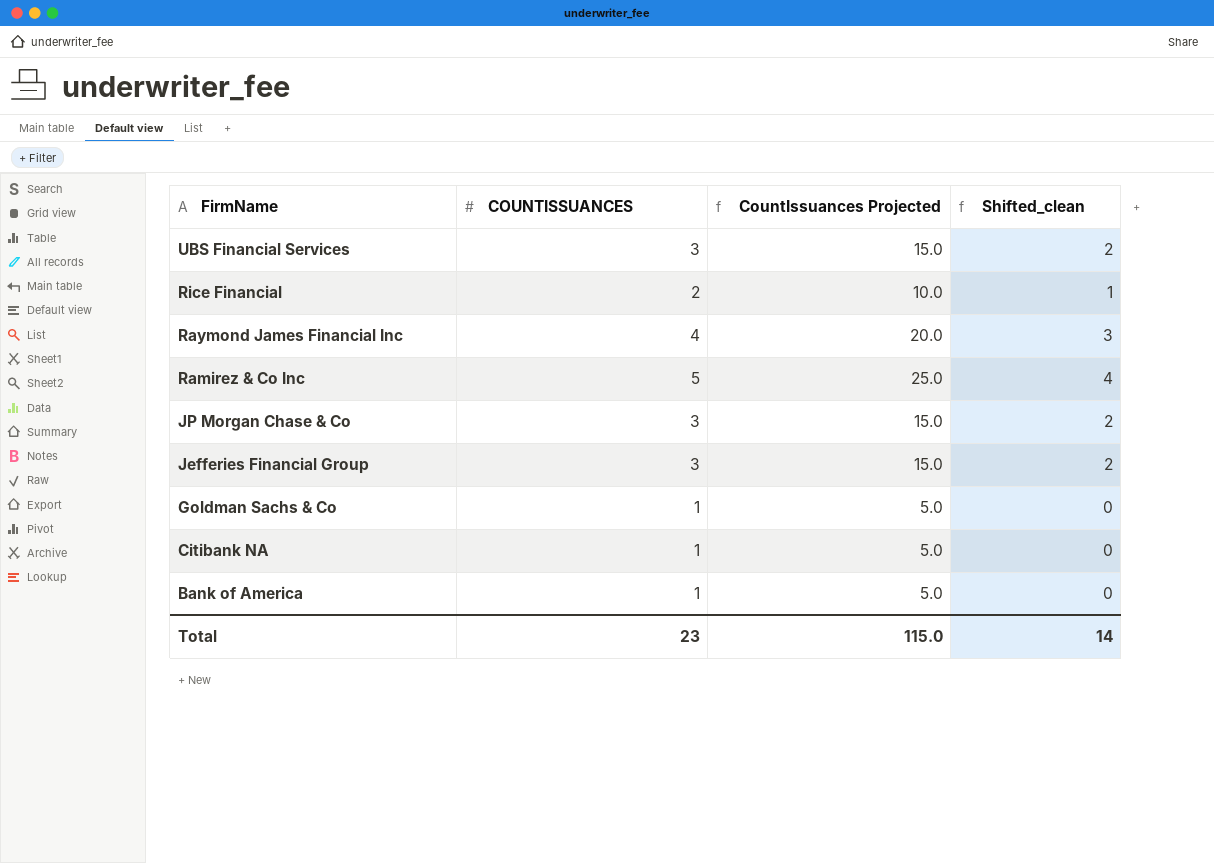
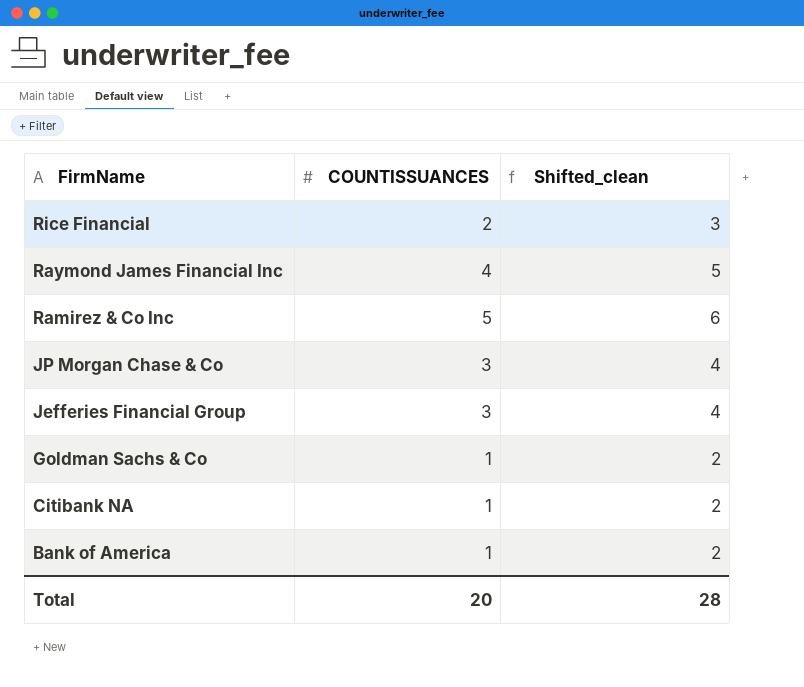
column CountIssuances Projected | formula: [COUNTISSUANCES] * 5 -> none
column Shifted_clean | formula: [COUNTISSUANCES] - 1 -> [COUNTISSUANCES] + 1
row UBS Financial Services: 3 | 15.0 | 2 -> none
Total | COUNTISSUANCES: 23 -> 20
Total | Shifted_clean: 14 -> 28

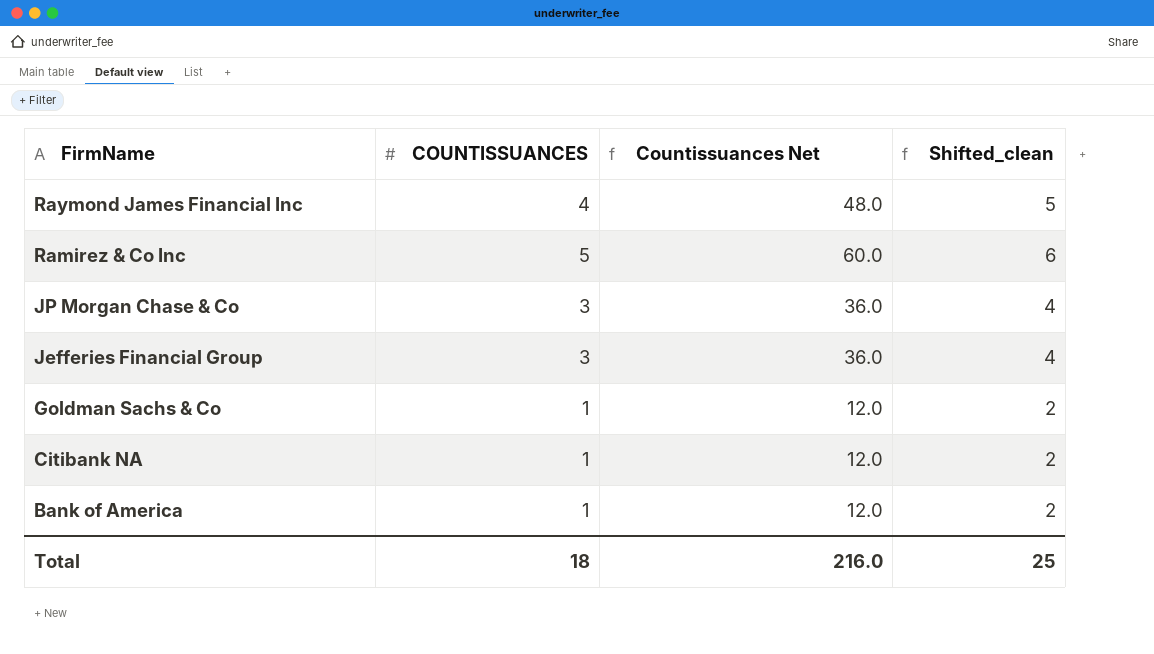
column Countissuances Net | formula: none -> [COUNTISSUANCES] * 12
row Rice Financial: 2 | 3 -> none
Total | COUNTISSUANCES: 20 -> 18
Total | Shifted_clean: 28 -> 25

